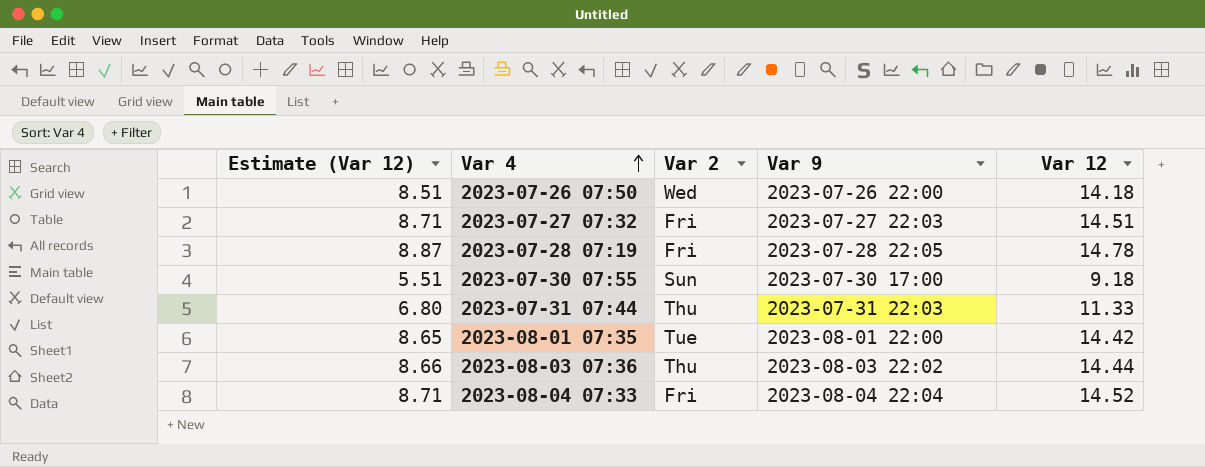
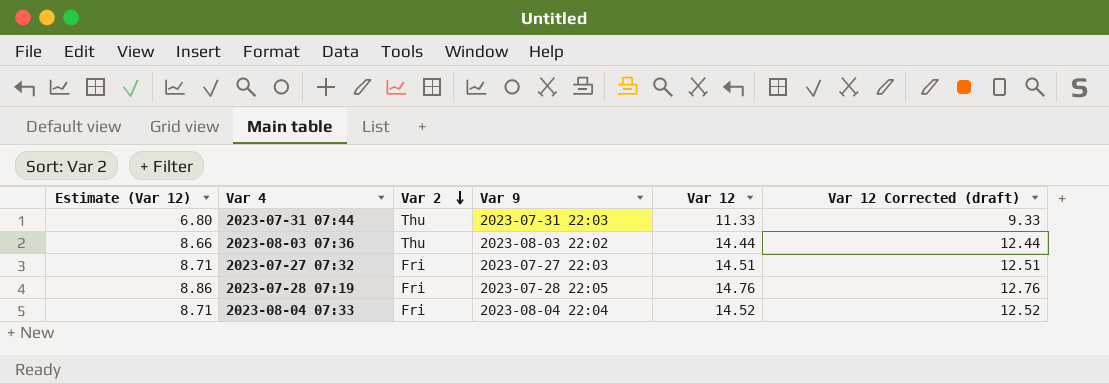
row order: Var 4 ascending -> Var 2 descending
column Var 12 Corrected (draft) | formula: none -> [Var 12] - 2
row 2023-07-26 07:50: 8.51 | Wed | 2023-07-26 22:00 | 14.18 -> none
row 2023-07-30 07:55: 5.51 | Sun | 2023-07-30 17:00 | 9.18 -> none
row 2023-08-01 07:35: 8.65 | Tue | 2023-08-01 22:00 | 14.42 -> none
2023-07-28 07:19 | Estimate (Var 12): 8.87 -> 8.86
2023-07-28 07:19 | Var 12: 14.78 -> 14.76

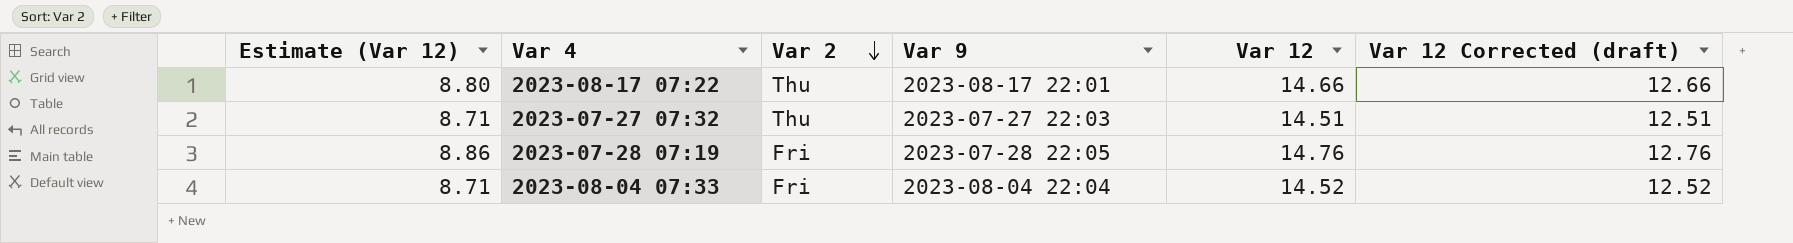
row 2023-07-31 07:44: 6.80 | Thu | 2023-07-31 22:03 | 11.33 | 9.33 -> none
row 2023-08-03 07:36: 8.66 | Thu | 2023-08-03 22:02 | 14.44 | 12.44 -> none
row 2023-08-17 07:22: none -> 8.80 | Thu | 2023-08-17 22:01 | 14.66 | 12.66
2023-07-27 07:32 | Var 2: Fri -> Thu

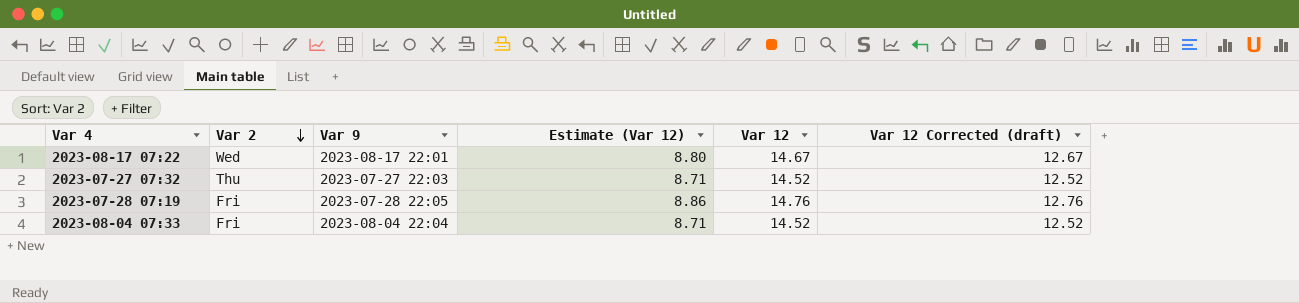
column Estimate (Var 12) | position: 1 -> 4
2023-08-17 07:22 | Var 2: Thu -> Wed
2023-08-17 07:22 | Var 12: 14.66 -> 14.67
2023-08-17 07:22 | Var 12 Corrected (draft): 12.66 -> 12.67
2023-07-27 07:32 | Var 12: 14.51 -> 14.52
2023-07-27 07:32 | Var 12 Corrected (draft): 12.51 -> 12.52

